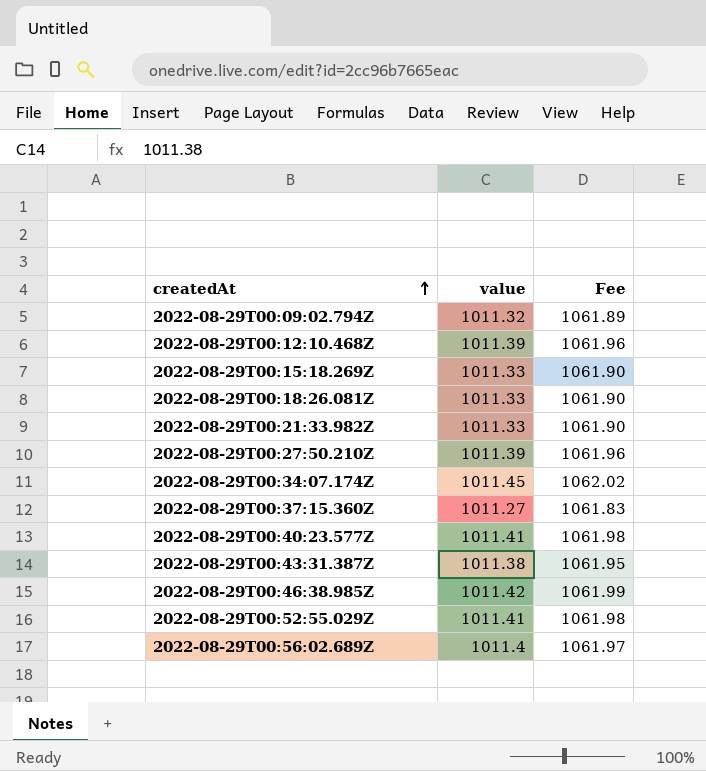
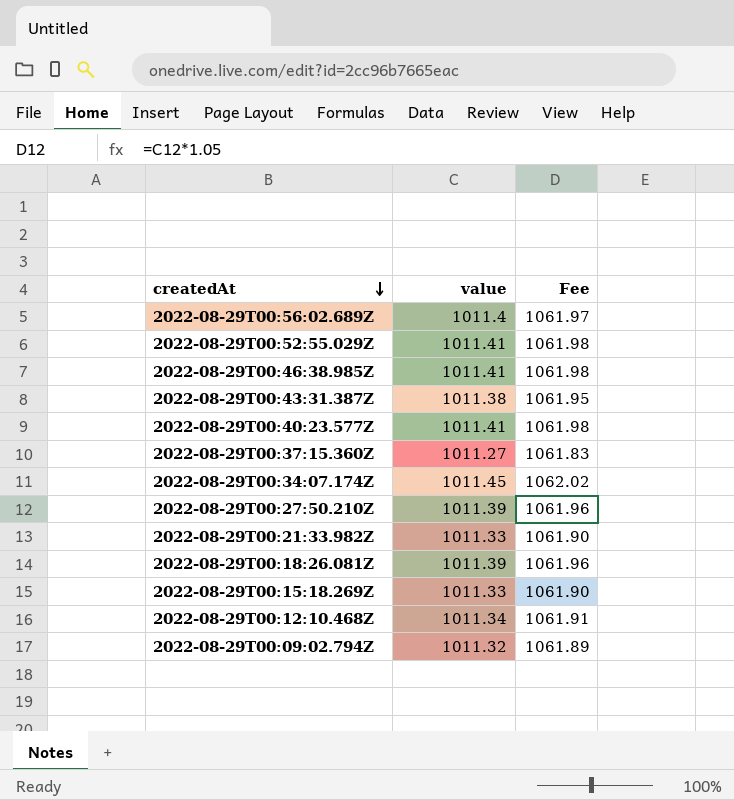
row order: createdAt ascending -> createdAt descending
2022-08-29T00:46:38.985Z | value: 1011.42 -> 1011.41
2022-08-29T00:46:38.985Z | Fee: 1061.99 -> 1061.98
2022-08-29T00:18:26.081Z | value: 1011.33 -> 1011.39
2022-08-29T00:18:26.081Z | Fee: 1061.90 -> 1061.96
2022-08-29T00:12:10.468Z | value: 1011.39 -> 1011.34
2022-08-29T00:12:10.468Z | Fee: 1061.96 -> 1061.91

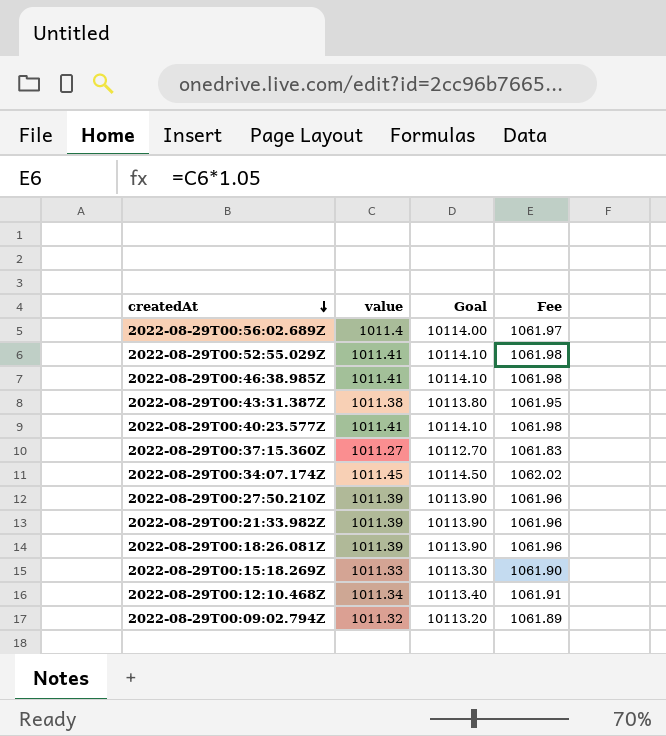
column Goal | formula: none -> [value] * 10
2022-08-29T00:21:33.982Z | value: 1011.33 -> 1011.39
2022-08-29T00:21:33.982Z | Fee: 1061.90 -> 1061.96

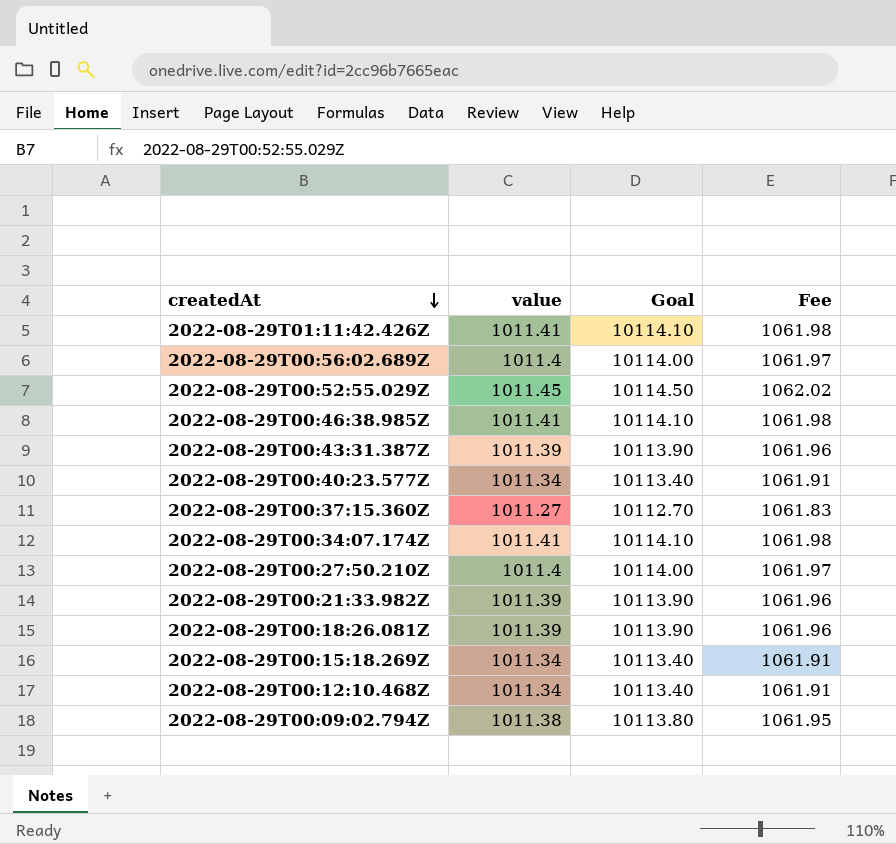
row 2022-08-29T01:11:42.426Z: none -> 1011.41 | 10114.10 | 1061.98
2022-08-29T00:52:55.029Z | value: 1011.41 -> 1011.45
2022-08-29T00:52:55.029Z | Goal: 10114.10 -> 10114.50
2022-08-29T00:52:55.029Z | Fee: 1061.98 -> 1062.02
2022-08-29T00:43:31.387Z | value: 1011.38 -> 1011.39
2022-08-29T00:43:31.387Z | Goal: 10113.80 -> 10113.90
2022-08-29T00:43:31.387Z | Fee: 1061.95 -> 1061.96
2022-08-29T00:40:23.577Z | value: 1011.41 -> 1011.34
2022-08-29T00:40:23.577Z | Goal: 10114.10 -> 10113.40
2022-08-29T00:40:23.577Z | Fee: 1061.98 -> 1061.91
2022-08-29T00:34:07.174Z | value: 1011.45 -> 1011.41
2022-08-29T00:34:07.174Z | Goal: 10114.50 -> 10114.10
2022-08-29T00:34:07.174Z | Fee: 1062.02 -> 1061.98
2022-08-29T00:27:50.210Z | value: 1011.39 -> 1011.4
2022-08-29T00:27:50.210Z | Goal: 10113.90 -> 10114.00
2022-08-29T00:27:50.210Z | Fee: 1061.96 -> 1061.97
2022-08-29T00:15:18.269Z | value: 1011.33 -> 1011.34
2022-08-29T00:15:18.269Z | Goal: 10113.30 -> 10113.40
2022-08-29T00:15:18.269Z | Fee: 1061.90 -> 1061.91
2022-08-29T00:09:02.794Z | value: 1011.32 -> 1011.38
2022-08-29T00:09:02.794Z | Goal: 10113.20 -> 10113.80
2022-08-29T00:09:02.794Z | Fee: 1061.89 -> 1061.95

